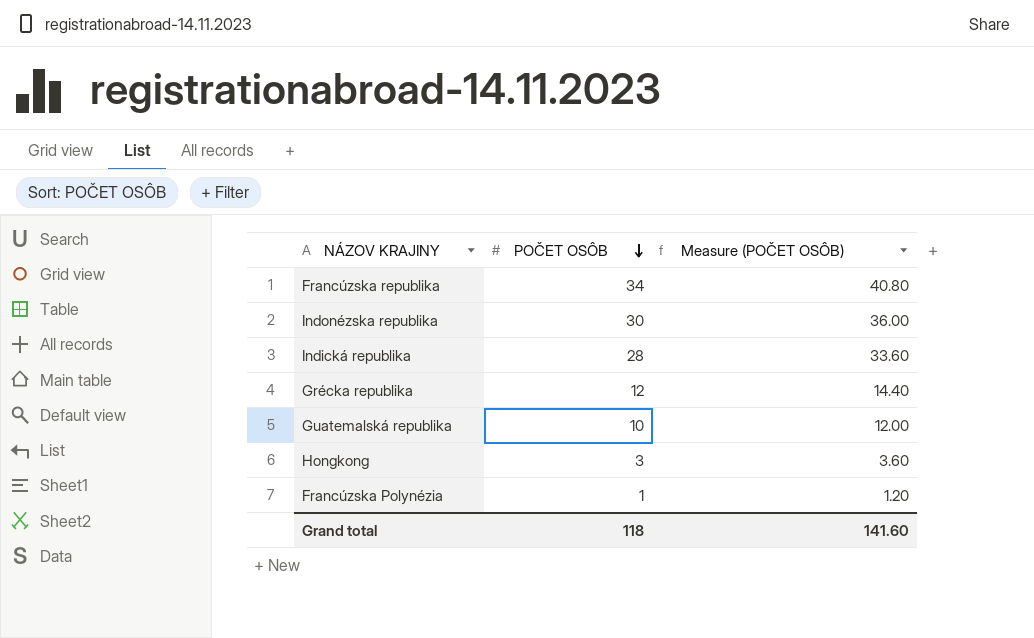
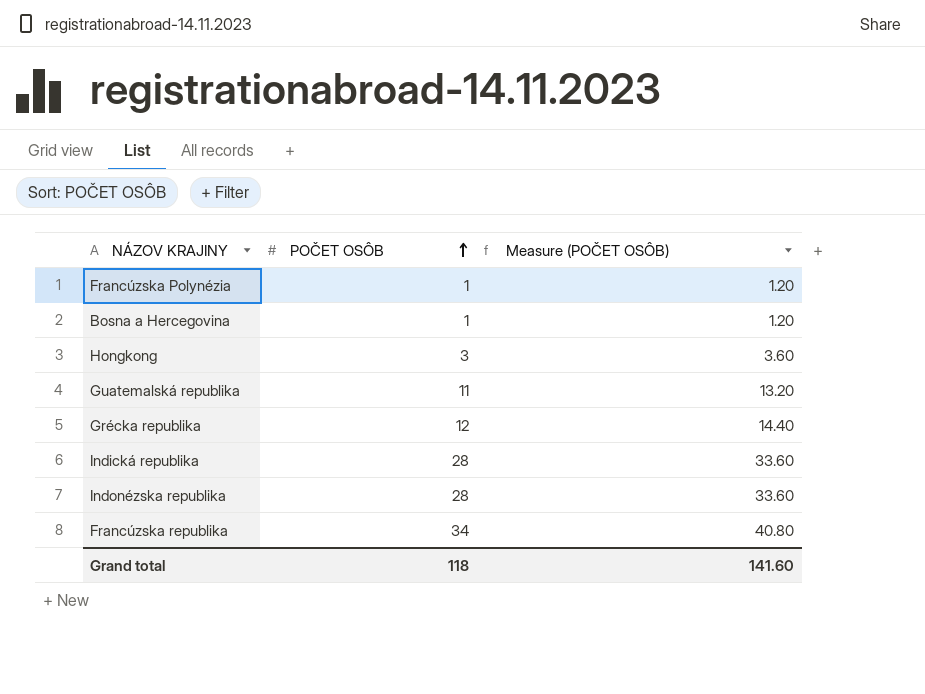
row order: POČET OSÔB descending -> POČET OSÔB ascending
row Bosna a Hercegovina: none -> 1 | 1.20
Guatemalská republika | POČET OSÔB: 10 -> 11
Guatemalská republika | Measure (POČET OSÔB): 12.00 -> 13.20
Indonézska republika | POČET OSÔB: 30 -> 28
Indonézska republika | Measure (POČET OSÔB): 36.00 -> 33.60

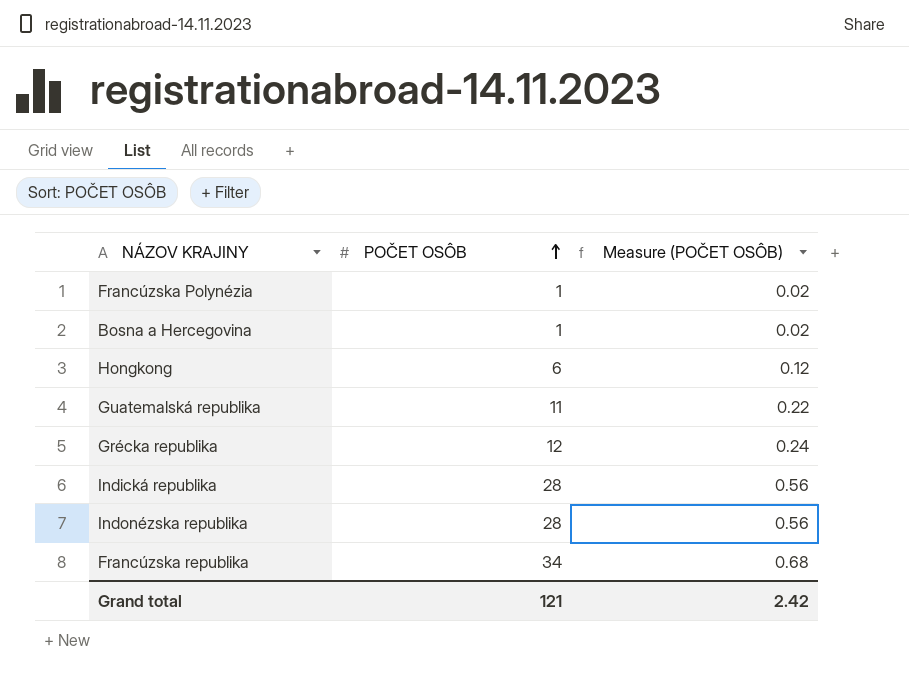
column Measure (POČET OSÔB) | formula: [POČET OSÔB] * 1.2 -> [POČET OSÔB] * 0.02
Hongkong | POČET OSÔB: 3 -> 6
Grand total | POČET OSÔB: 118 -> 121
Grand total | Measure (POČET OSÔB): 141.60 -> 2.42

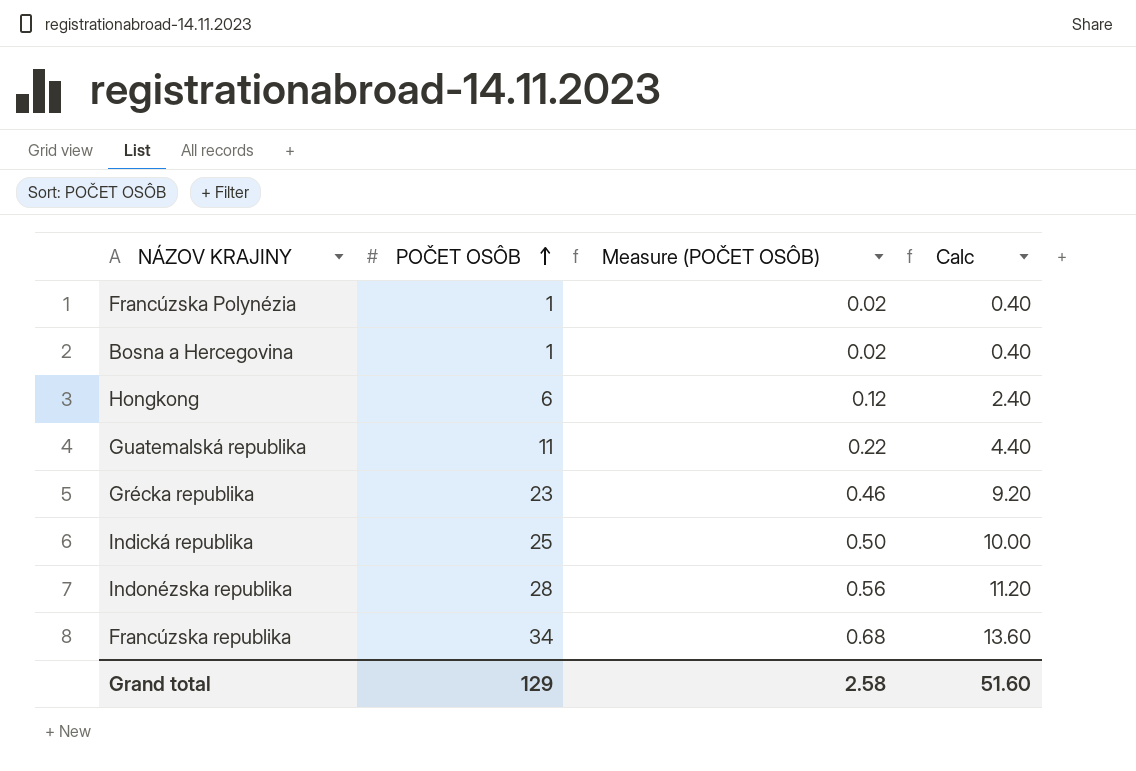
column Calc | formula: none -> [POČET OSÔB] * 0.4
Grécka republika | POČET OSÔB: 12 -> 23
Grécka republika | Measure (POČET OSÔB): 0.24 -> 0.46
Indická republika | POČET OSÔB: 28 -> 25
Indická republika | Measure (POČET OSÔB): 0.56 -> 0.50
Grand total | POČET OSÔB: 121 -> 129
Grand total | Measure (POČET OSÔB): 2.42 -> 2.58

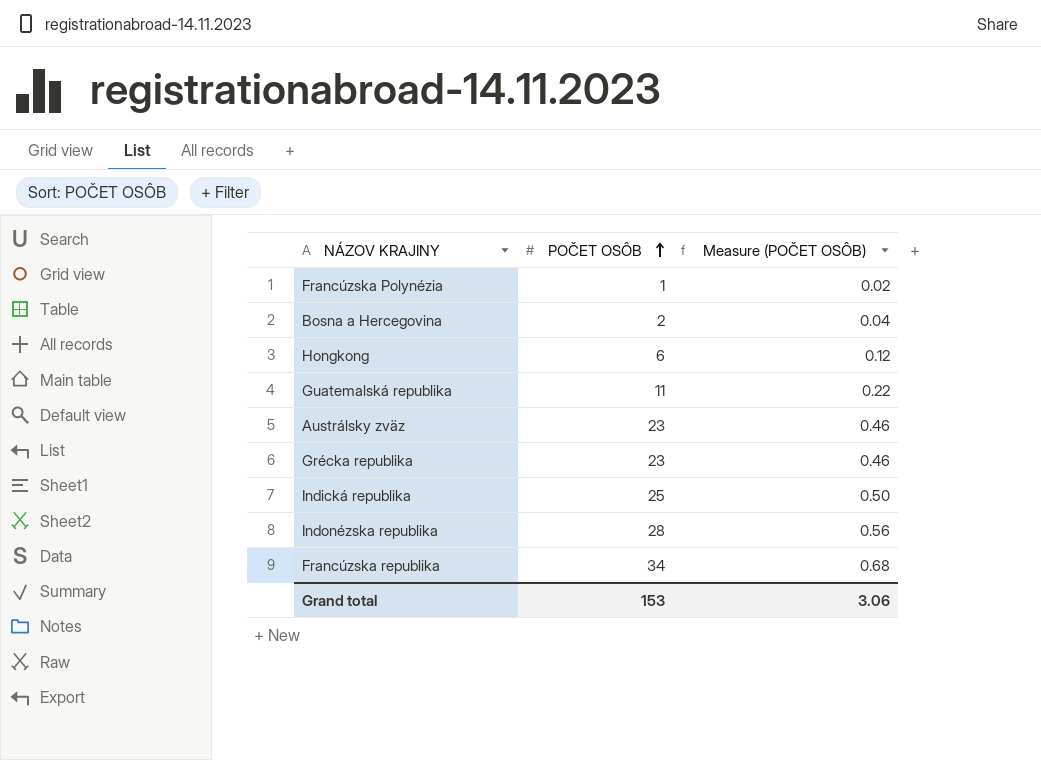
column Calc | formula: [POČET OSÔB] * 0.4 -> none
Bosna a Hercegovina | POČET OSÔB: 1 -> 2
Bosna a Hercegovina | Measure (POČET OSÔB): 0.02 -> 0.04
row Austrálsky zväz: none -> 23 | 0.46
Grand total | POČET OSÔB: 129 -> 153
Grand total | Measure (POČET OSÔB): 2.58 -> 3.06

